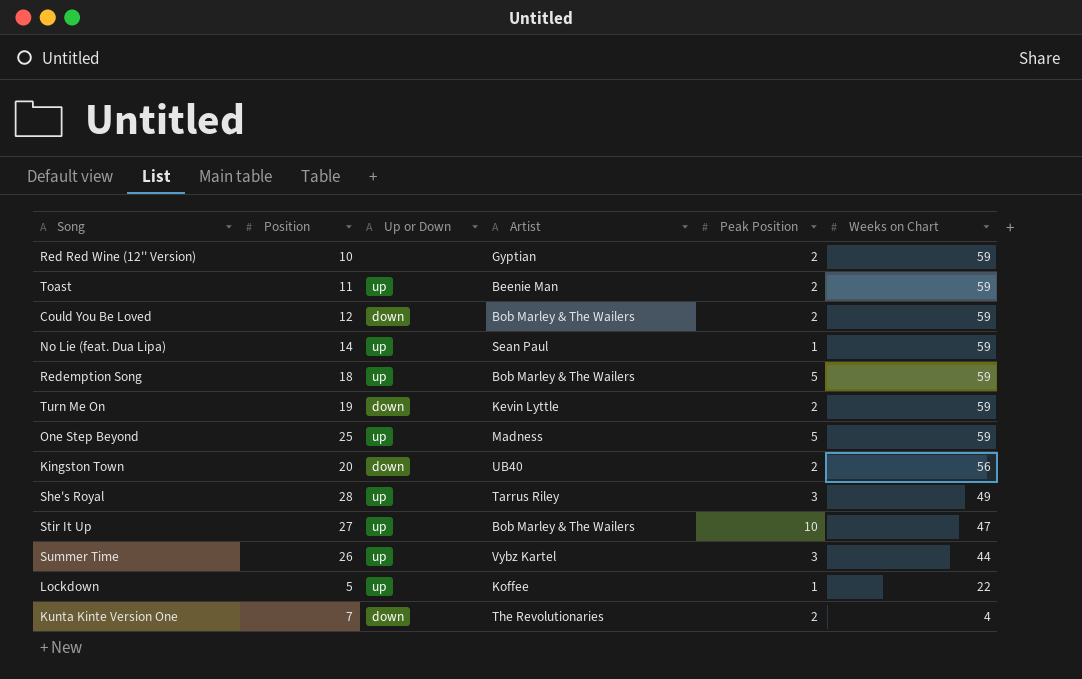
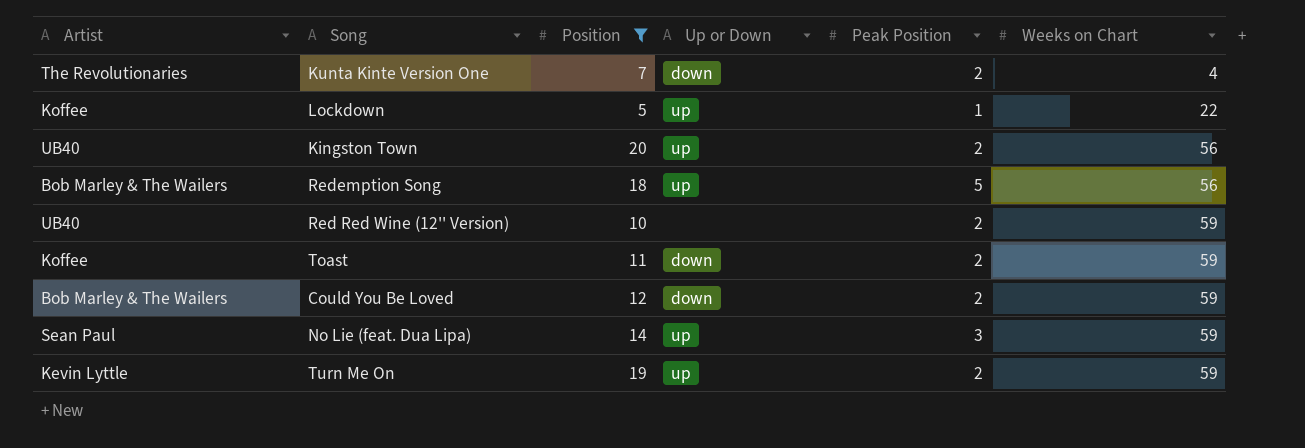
filter: none -> Position <= 20
row order: Weeks on Chart descending -> Weeks on Chart ascending
column Artist | position: 4 -> 1
Kingston Town | Up or Down: down -> up
Redemption Song | Weeks on Chart: 59 -> 56
Red Red Wine (12'' Version) | Artist: Gyptian -> UB40
Toast | Artist: Beenie Man -> Koffee
Toast | Up or Down: up -> down
No Lie (feat. Dua Lipa) | Peak Position: 1 -> 3
Turn Me On | Up or Down: down -> up

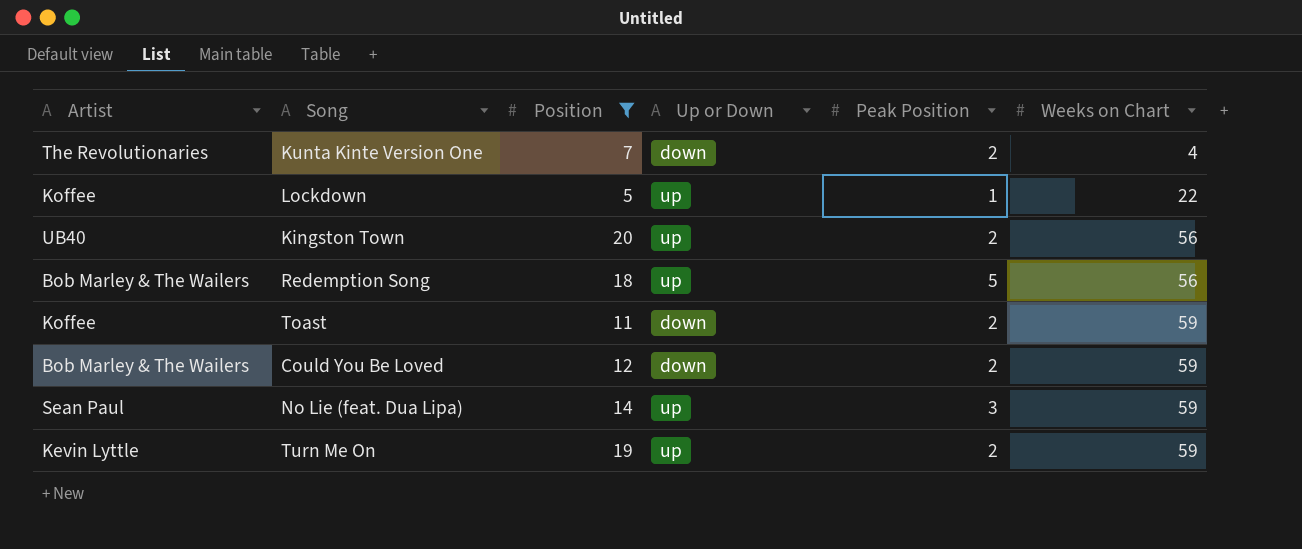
row Red Red Wine (12'' Version): UB40 | 10 | none | 2 | 59 -> none

